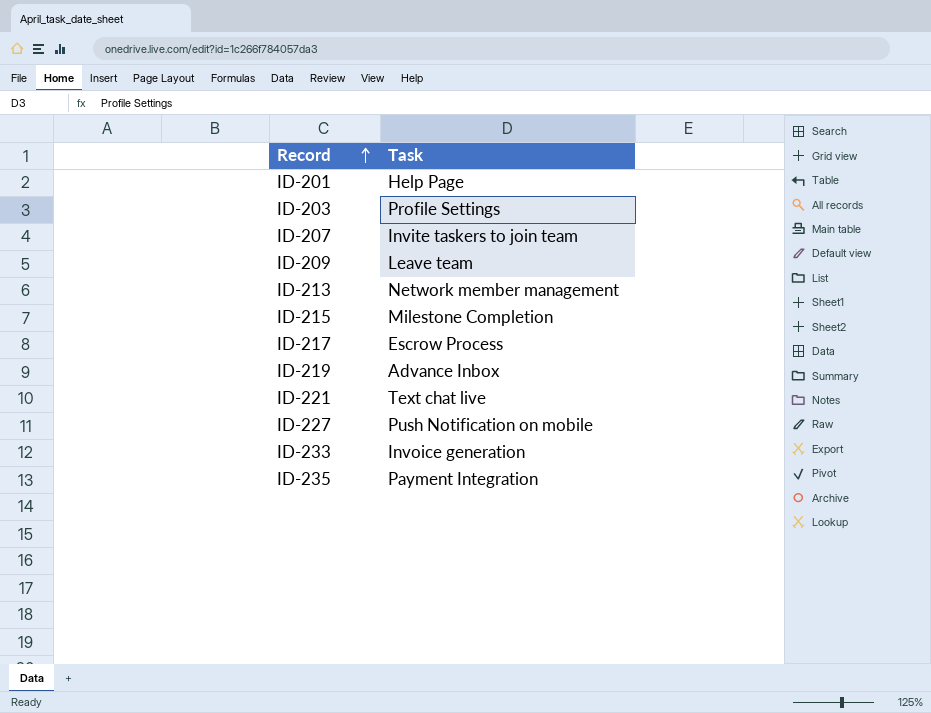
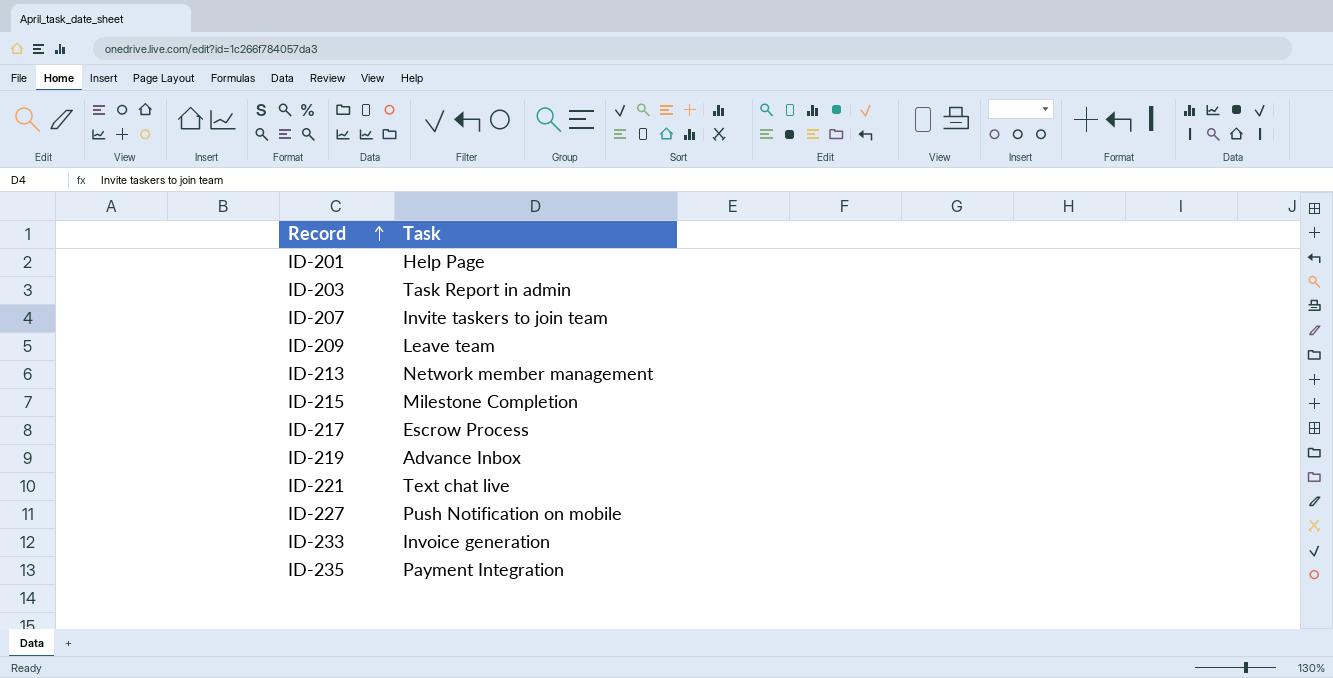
ID-203 | Task: Profile Settings -> Task Report in admin

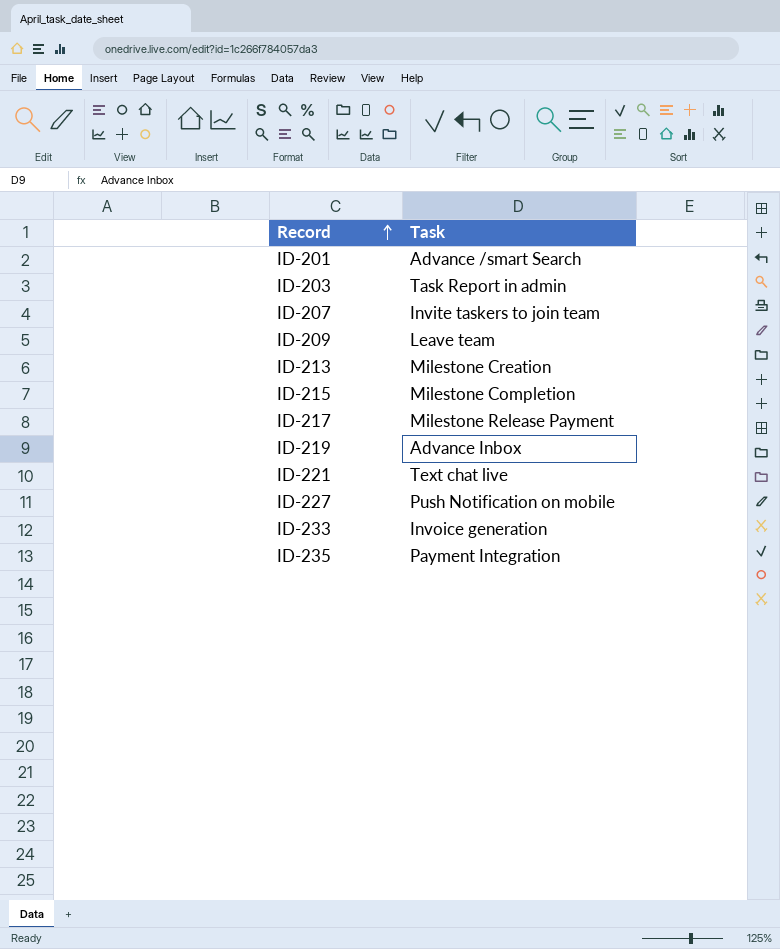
ID-201 | Task: Help Page -> Advance /smart Search
ID-213 | Task: Network member management -> Milestone Creation
ID-217 | Task: Escrow Process -> Milestone Release Payment

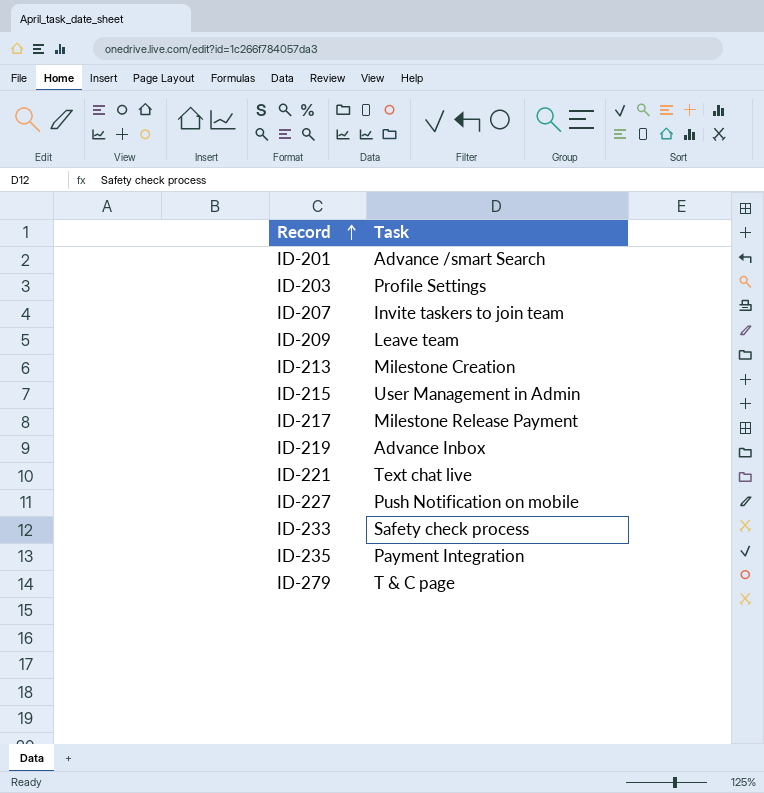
ID-203 | Task: Task Report in admin -> Profile Settings
ID-215 | Task: Milestone Completion -> User Management in Admin
ID-233 | Task: Invoice generation -> Safety check process
row ID-279: none -> T & C page

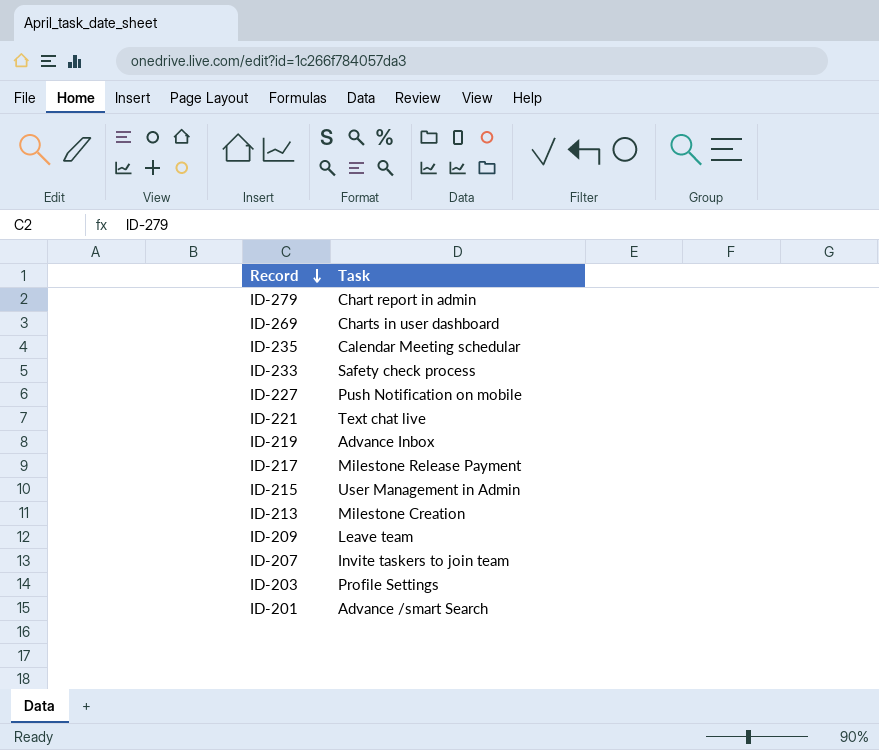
row order: Record ascending -> Record descending
ID-279 | Task: T & C page -> Chart report in admin
row ID-269: none -> Charts in user dashboard
ID-235 | Task: Payment Integration -> Calendar Meeting schedular

